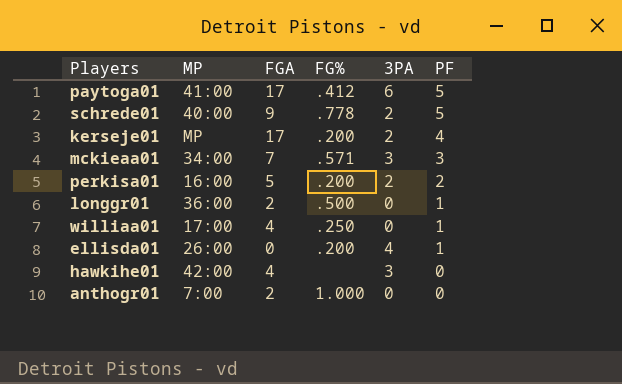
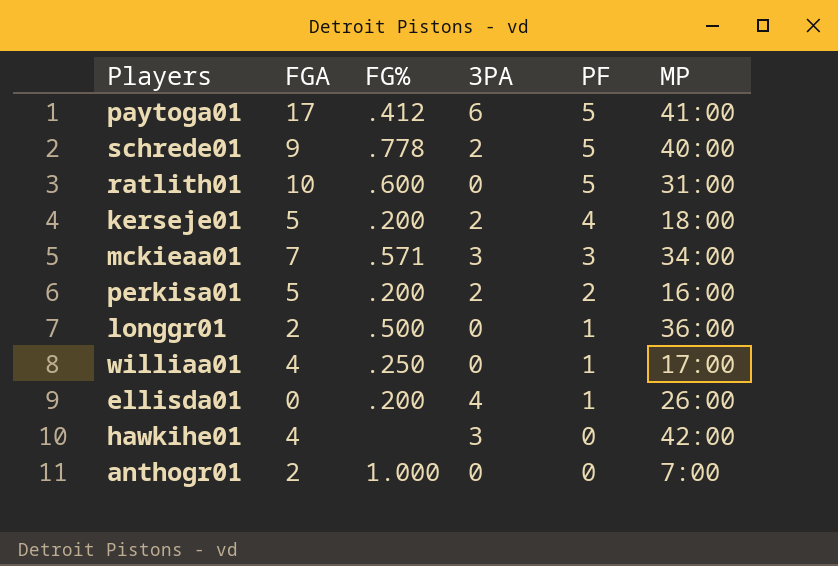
column MP | position: 2 -> 6
row ratlith01: none -> 10 | .600 | 0 | 5 | 31:00
kerseje01 | FGA: 17 -> 5
kerseje01 | MP: MP -> 18:00

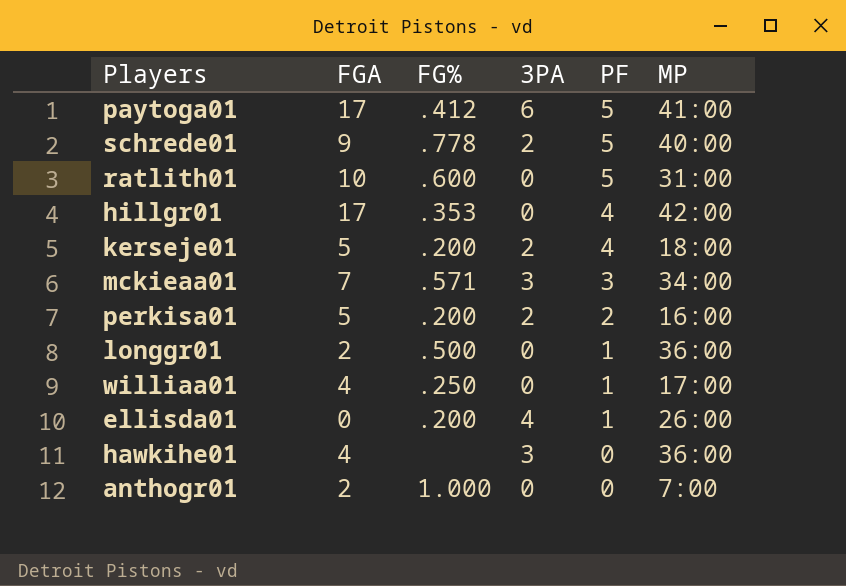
row hillgr01: none -> 17 | .353 | 0 | 4 | 42:00
hawkihe01 | MP: 42:00 -> 36:00

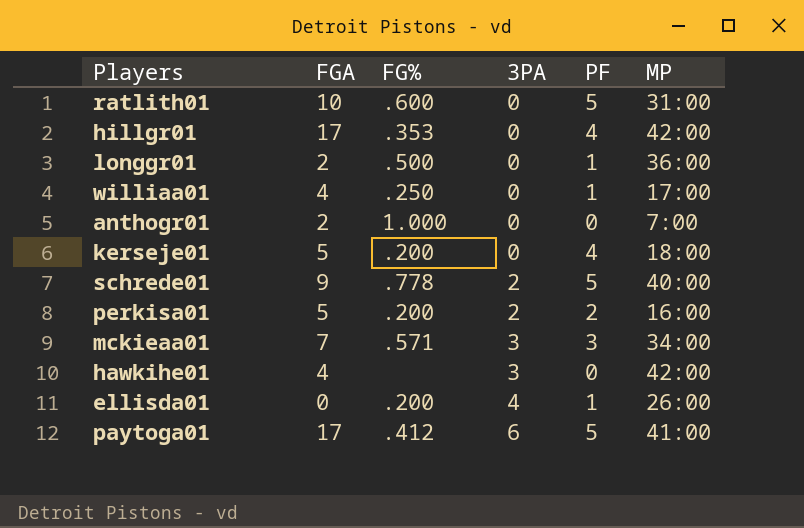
row order: PF descending -> 3PA ascending
kerseje01 | 3PA: 2 -> 0
hawkihe01 | MP: 36:00 -> 42:00

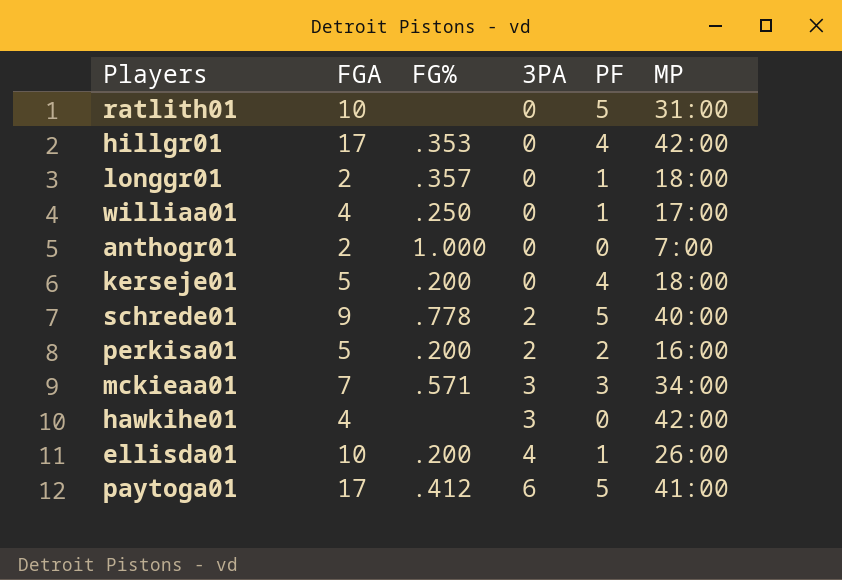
ratlith01 | FG%: .600 -> none
longgr01 | FG%: .500 -> .357
longgr01 | MP: 36:00 -> 18:00
ellisda01 | FGA: 0 -> 10

